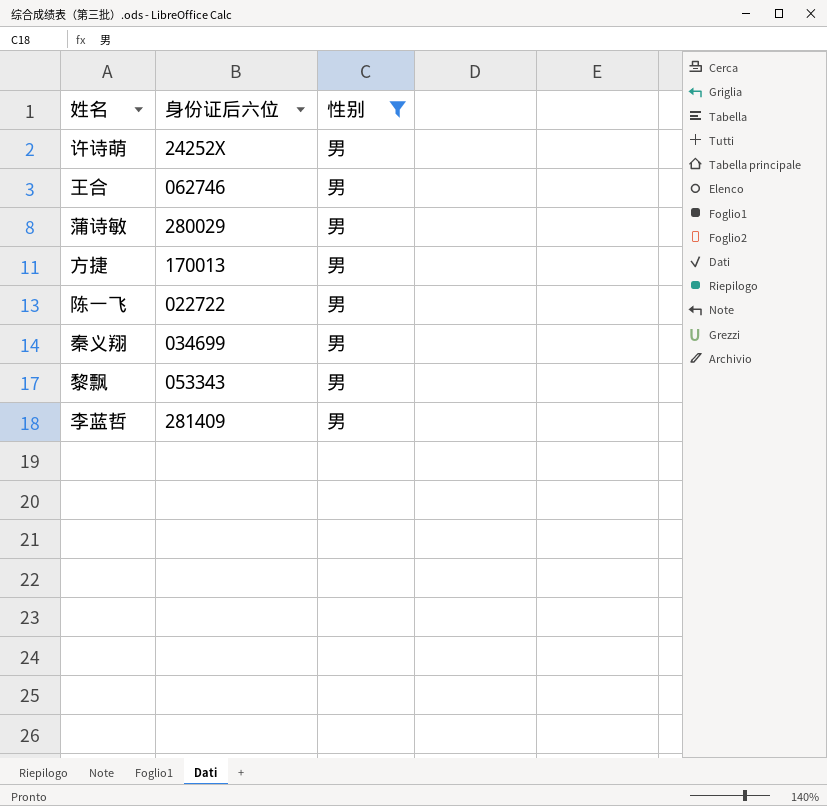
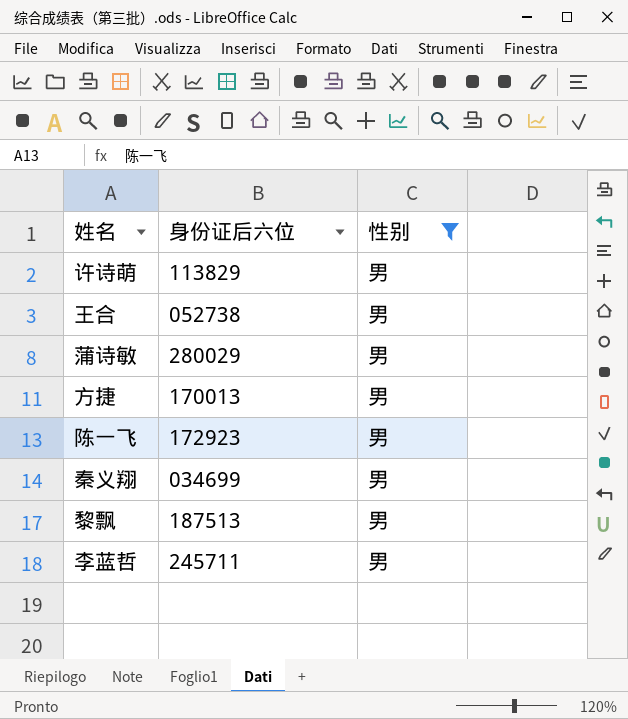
许诗萌 | 身份证后六位: 24252X -> 113829
王合 | 身份证后六位: 062746 -> 052738
陈一飞 | 身份证后六位: 022722 -> 172923
黎飘 | 身份证后六位: 053343 -> 187513
李蓝哲 | 身份证后六位: 281409 -> 245711

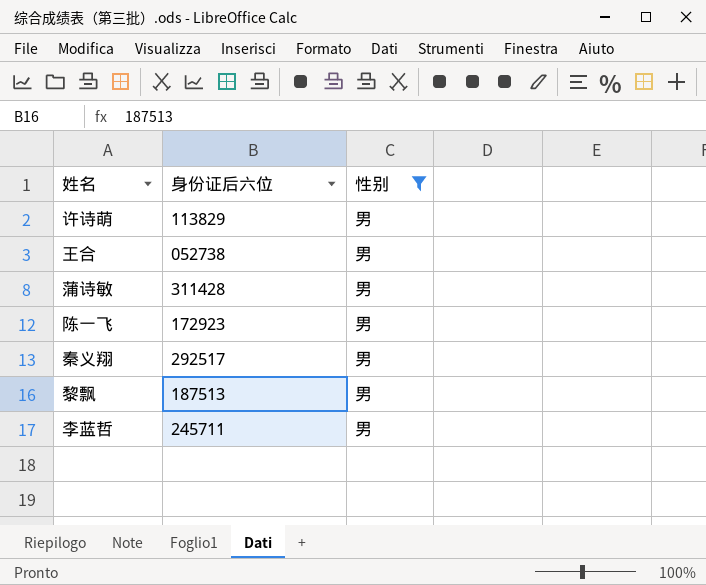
row 方捷: 170013 | 男 -> none
蒲诗敏 | 身份证后六位: 280029 -> 311428
秦义翔 | 身份证后六位: 034699 -> 292517

